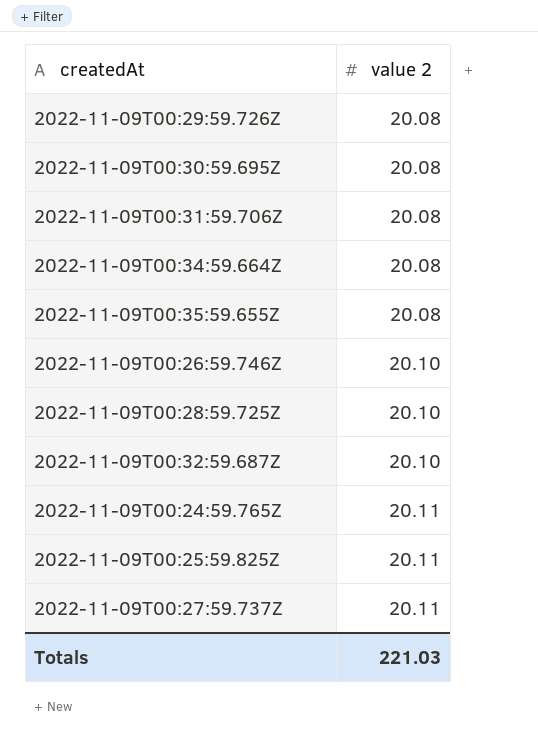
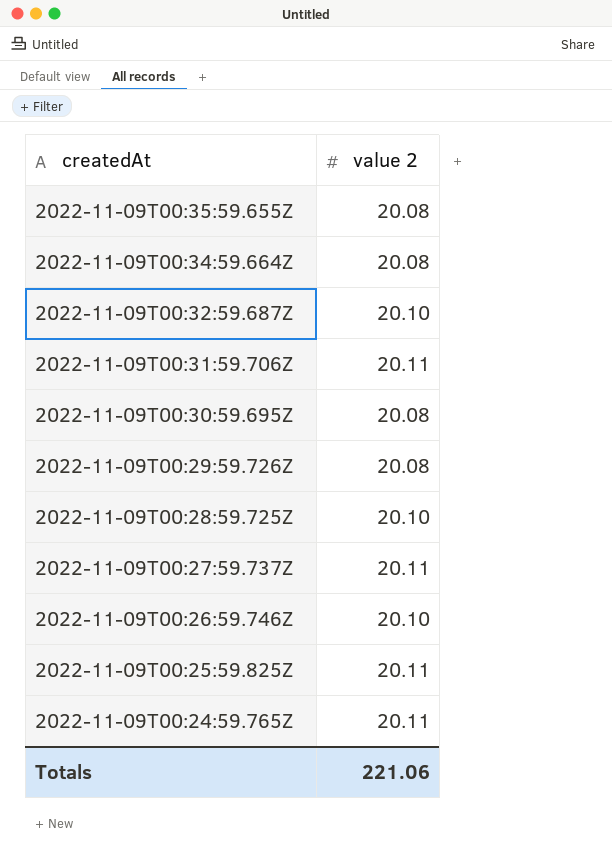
row order: value 2 ascending -> createdAt descending
2022-11-09T00:31:59.706Z | value 2: 20.08 -> 20.11
Totals | value 2: 221.03 -> 221.06

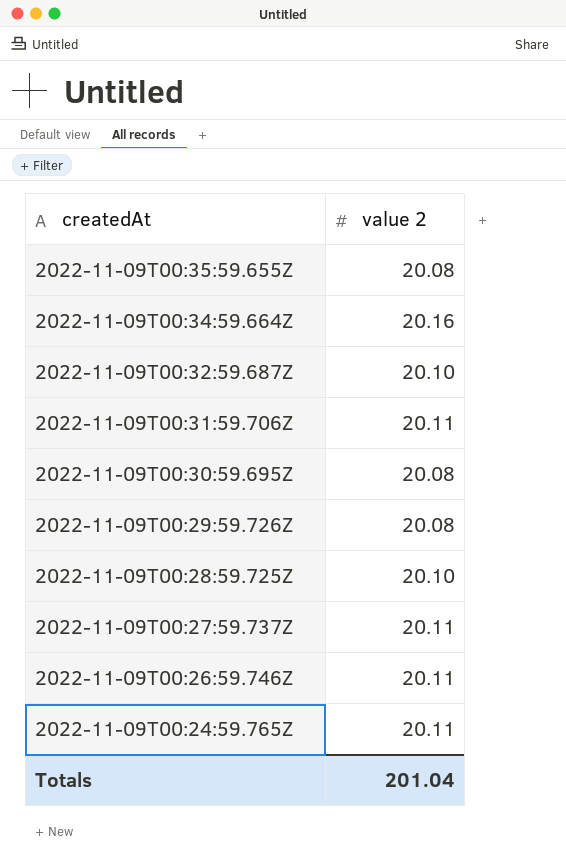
row 2022-11-09T00:25:59.825Z: 20.11 -> none
2022-11-09T00:34:59.664Z | value 2: 20.08 -> 20.16
2022-11-09T00:26:59.746Z | value 2: 20.10 -> 20.11
Totals | value 2: 221.06 -> 201.04

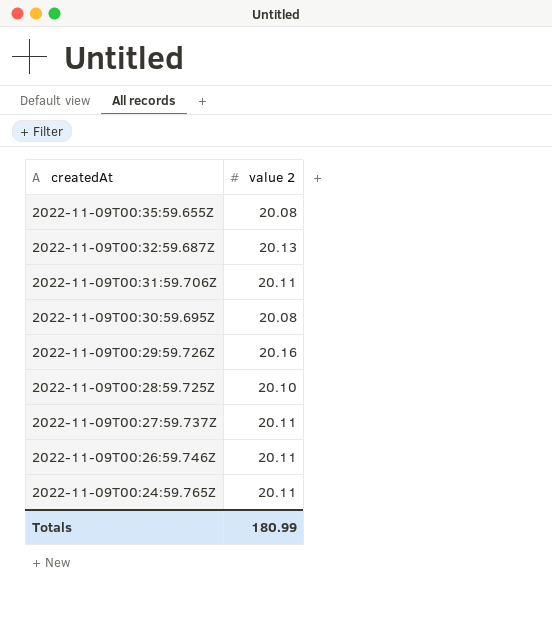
row 2022-11-09T00:34:59.664Z: 20.16 -> none
2022-11-09T00:32:59.687Z | value 2: 20.10 -> 20.13
2022-11-09T00:29:59.726Z | value 2: 20.08 -> 20.16
Totals | value 2: 201.04 -> 180.99

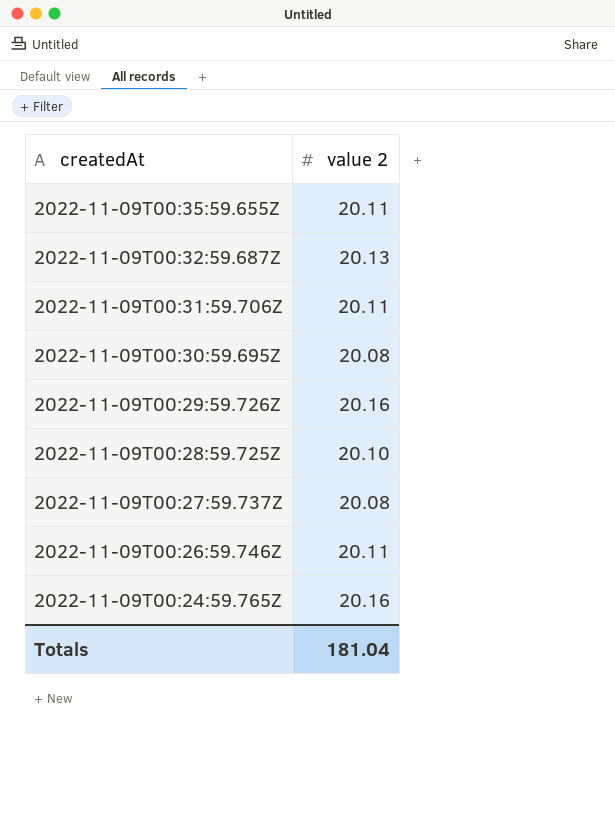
2022-11-09T00:35:59.655Z | value 2: 20.08 -> 20.11
2022-11-09T00:27:59.737Z | value 2: 20.11 -> 20.08
2022-11-09T00:24:59.765Z | value 2: 20.11 -> 20.16
Totals | value 2: 180.99 -> 181.04

